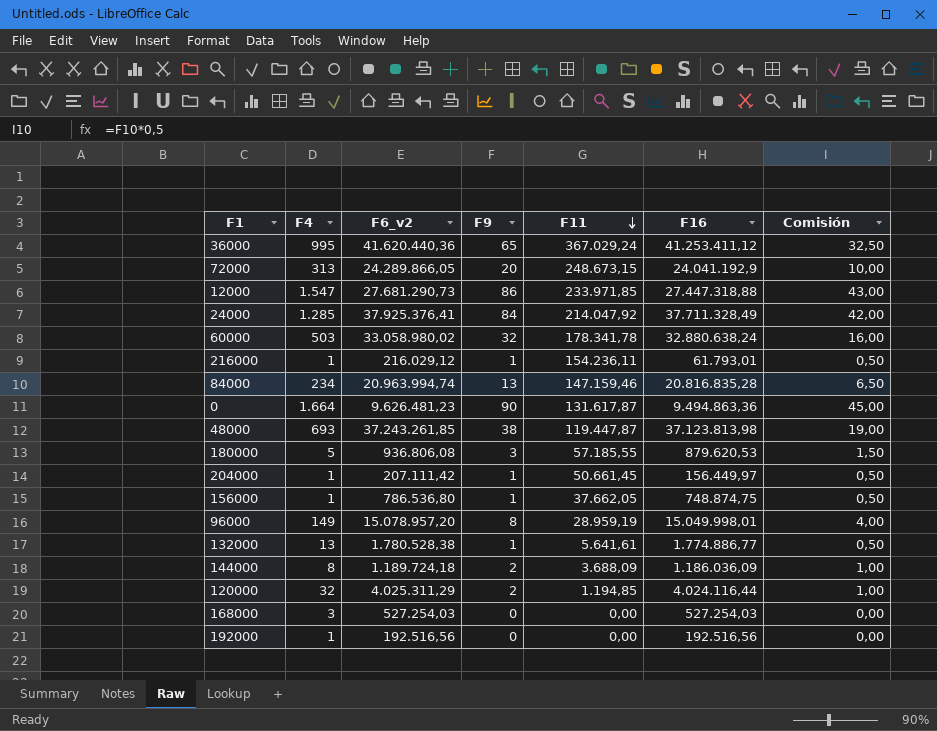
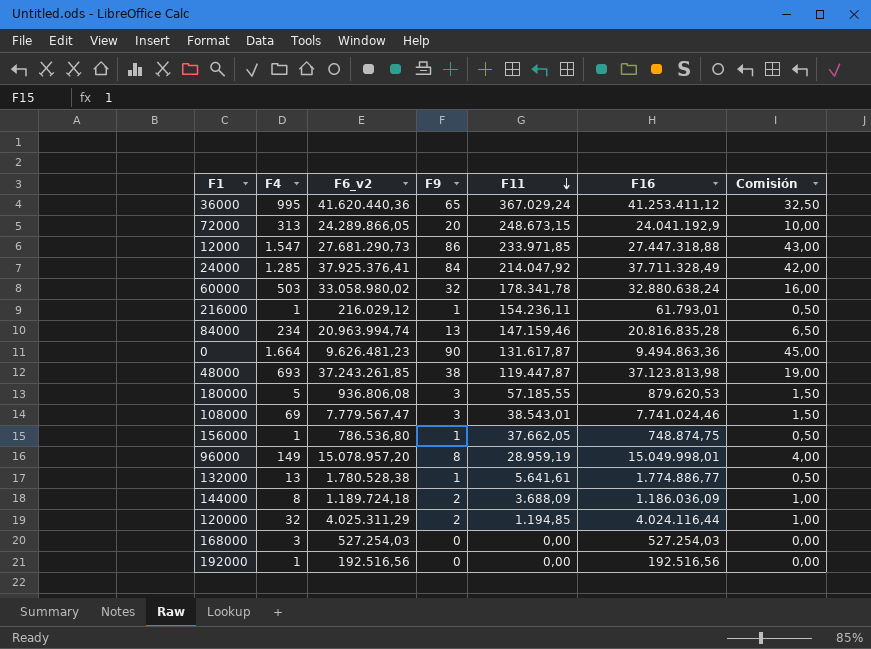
row 204000: 1 | 207.111,42 | 1 | 50.661,45 | 156.449,97 | 0,50 -> none
row 108000: none -> 69 | 7.779.567,47 | 3 | 38.543,01 | 7.741.024,46 | 1,50

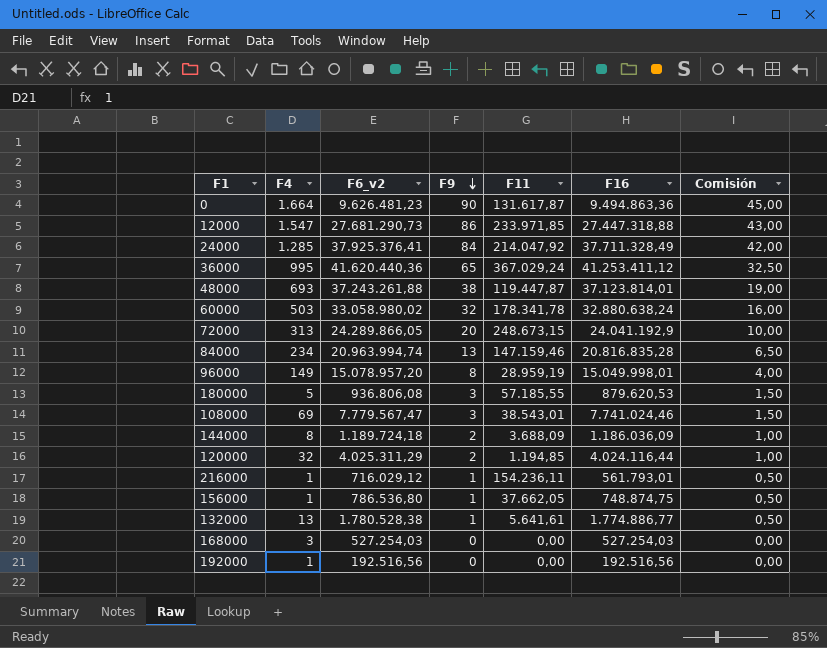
row order: F11 descending -> F9 descending
48000 | F6_v2: 37.243.261,85 -> 37.243.261,88
48000 | F16: 37.123.813,98 -> 37.123.814,01
216000 | F6_v2: 216.029,12 -> 716.029,12
216000 | F16: 61.793,01 -> 561.793,01

